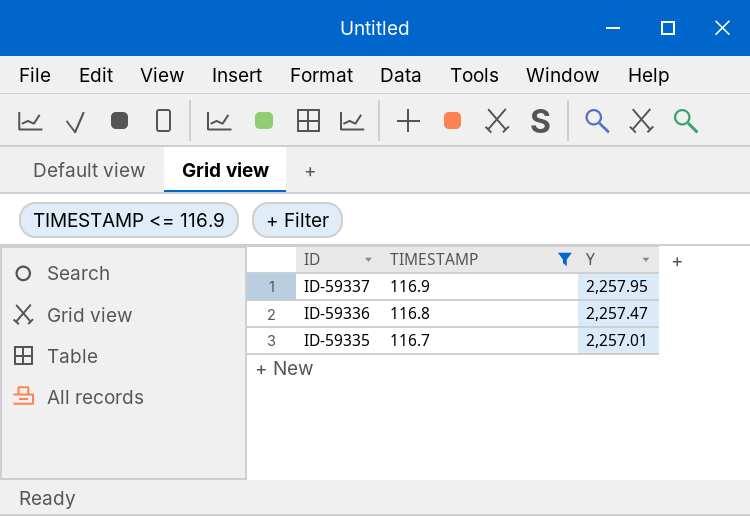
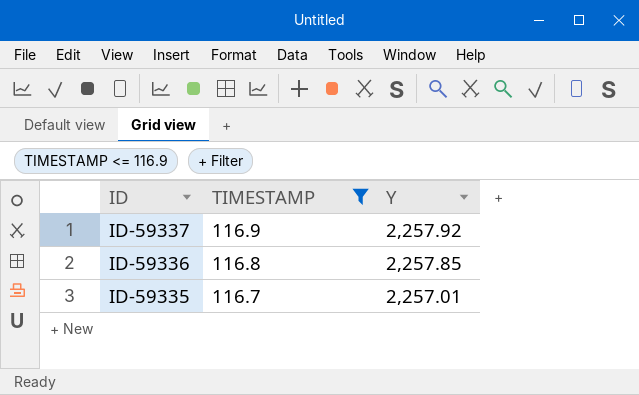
ID-59337 | Y: 2,257.95 -> 2,257.92
ID-59336 | Y: 2,257.47 -> 2,257.85

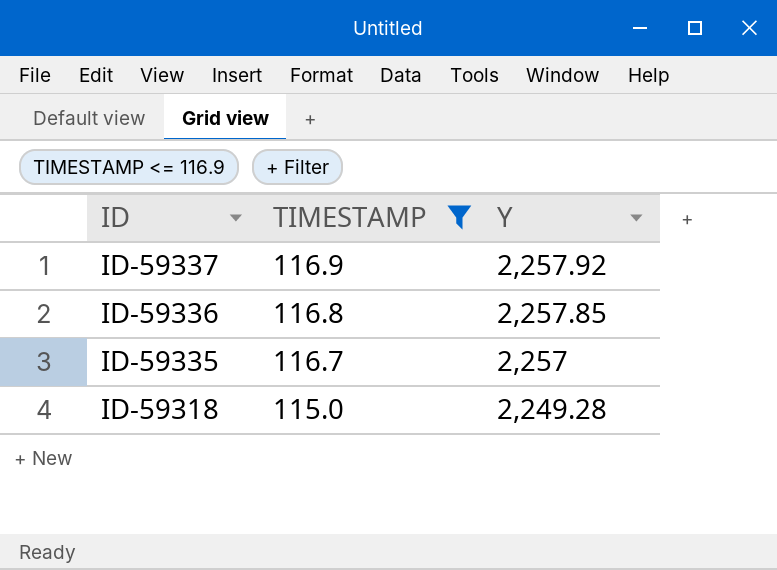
ID-59335 | Y: 2,257.01 -> 2,257
row ID-59318: none -> 115.0 | 2,249.28

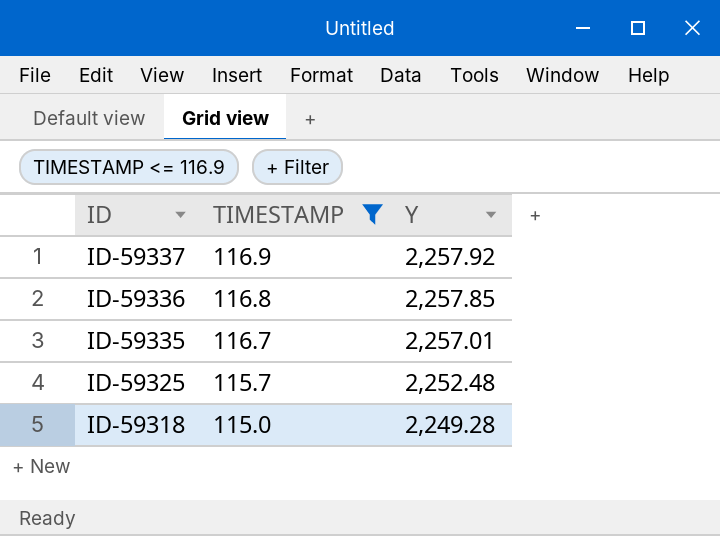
ID-59335 | Y: 2,257 -> 2,257.01
row ID-59325: none -> 115.7 | 2,252.48

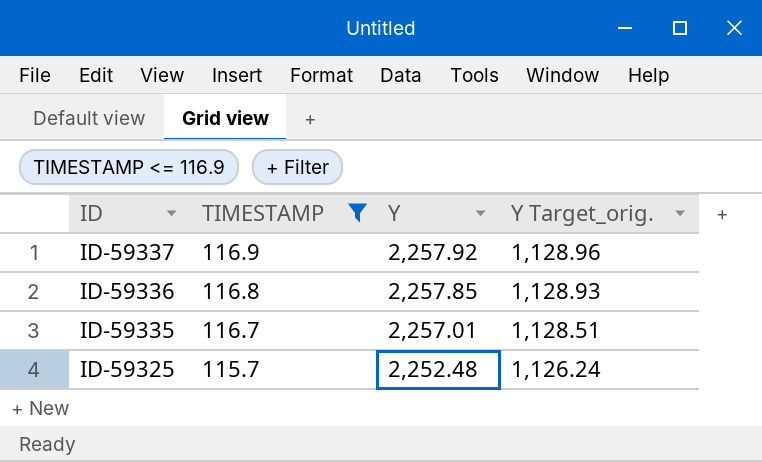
column Y Target_orig. | formula: none -> [Y] * 0.5
row ID-59318: 115.0 | 2,249.28 -> none

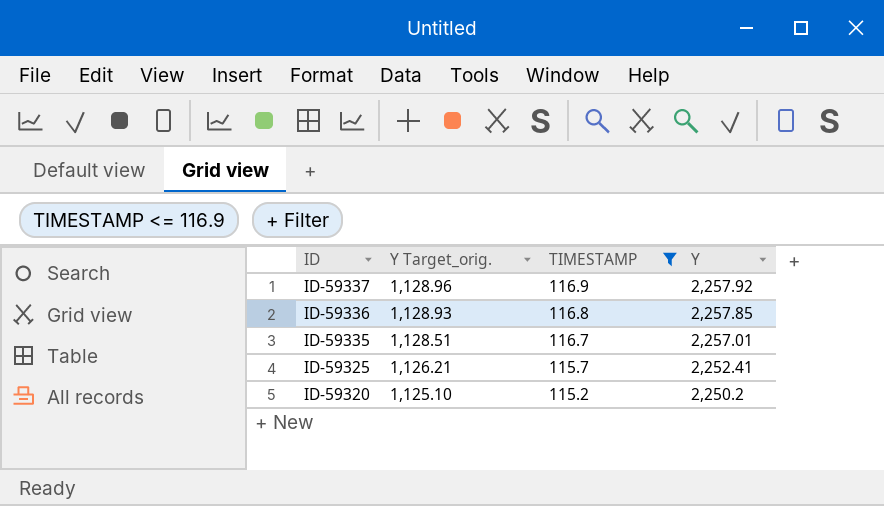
column Y Target_orig. | position: 4 -> 2
ID-59325 | Y Target_orig.: 1,126.24 -> 1,126.21
ID-59325 | Y: 2,252.48 -> 2,252.41
row ID-59320: none -> 1,125.10 | 115.2 | 2,250.2

